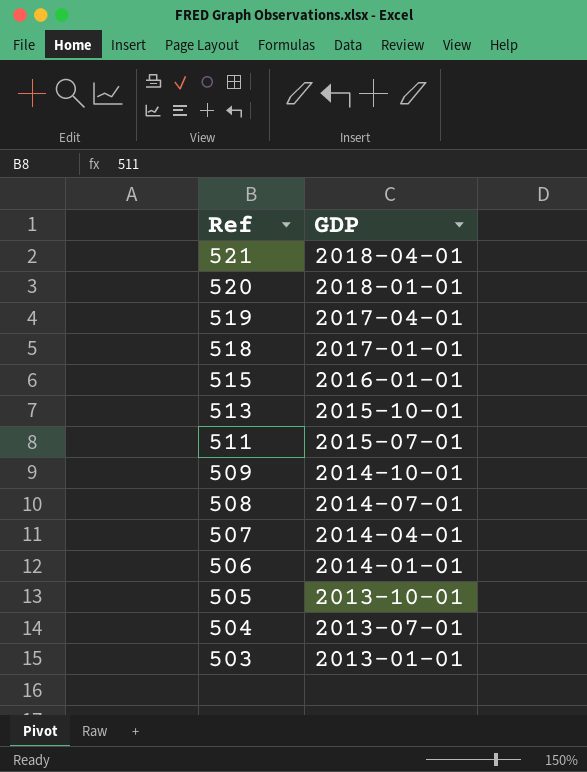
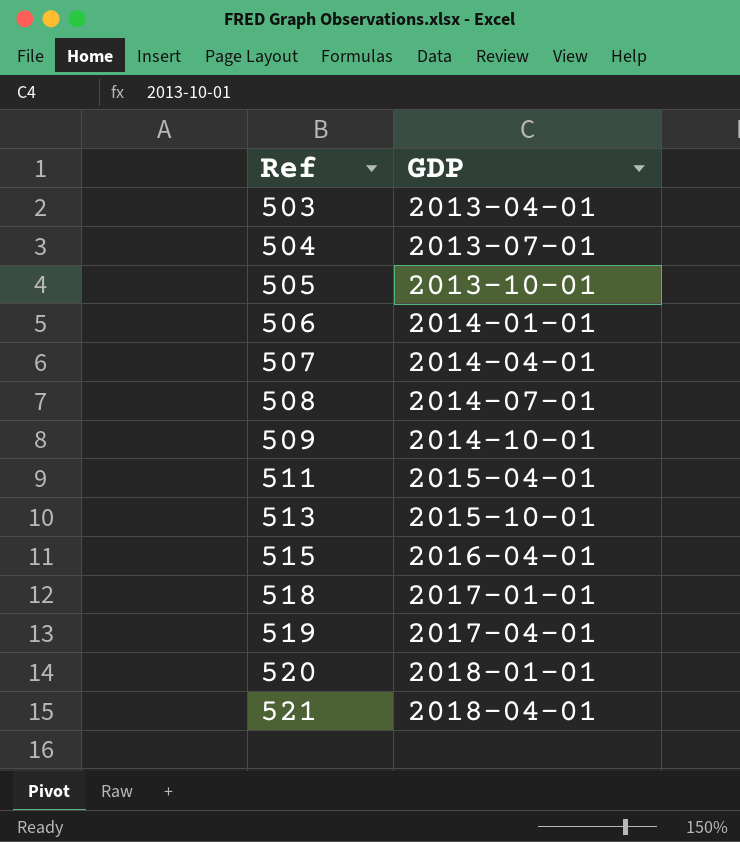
row order: Ref descending -> Ref ascending
503 | GDP: 2013-01-01 -> 2013-04-01
511 | GDP: 2015-07-01 -> 2015-04-01
515 | GDP: 2016-01-01 -> 2016-04-01

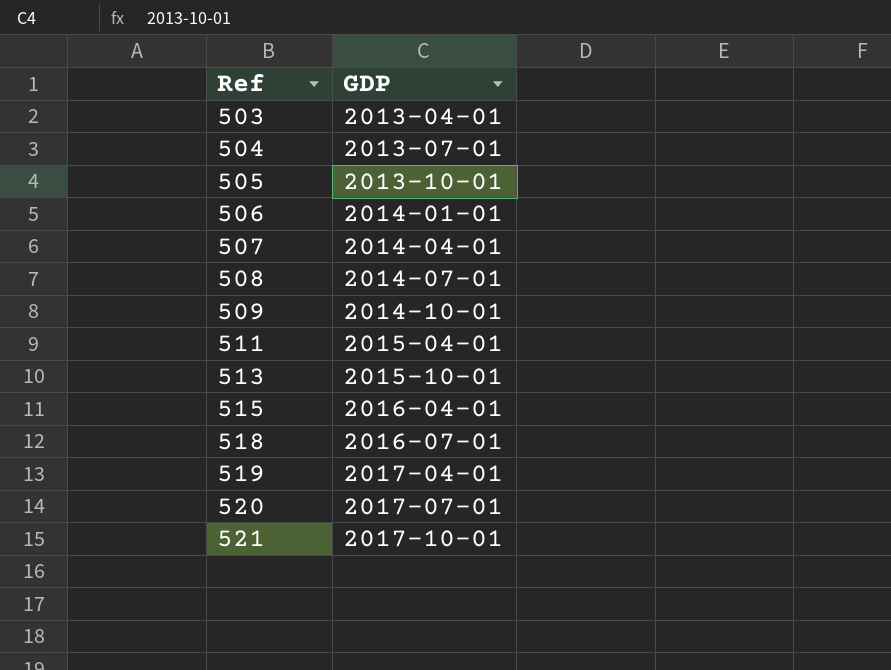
518 | GDP: 2017-01-01 -> 2016-07-01
520 | GDP: 2018-01-01 -> 2017-07-01
521 | GDP: 2018-04-01 -> 2017-10-01

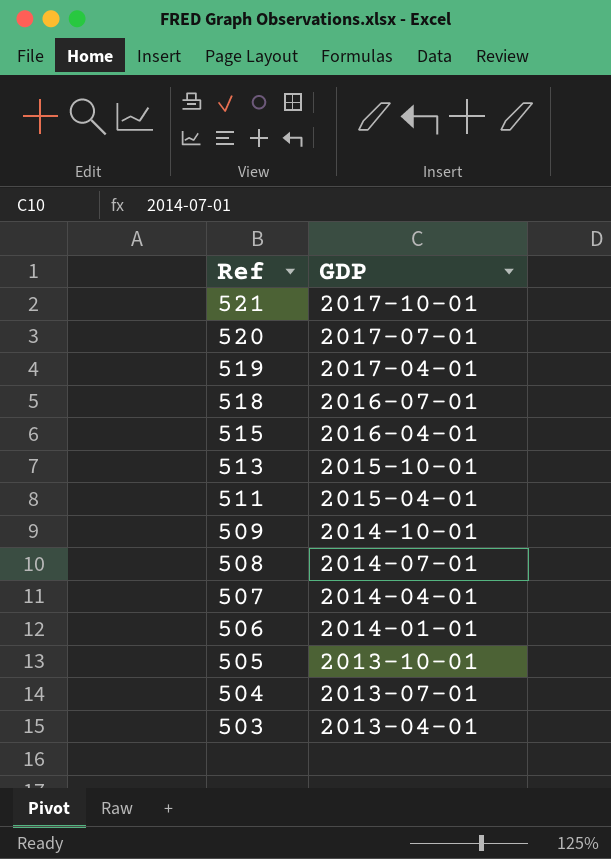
row order: Ref ascending -> Ref descending

